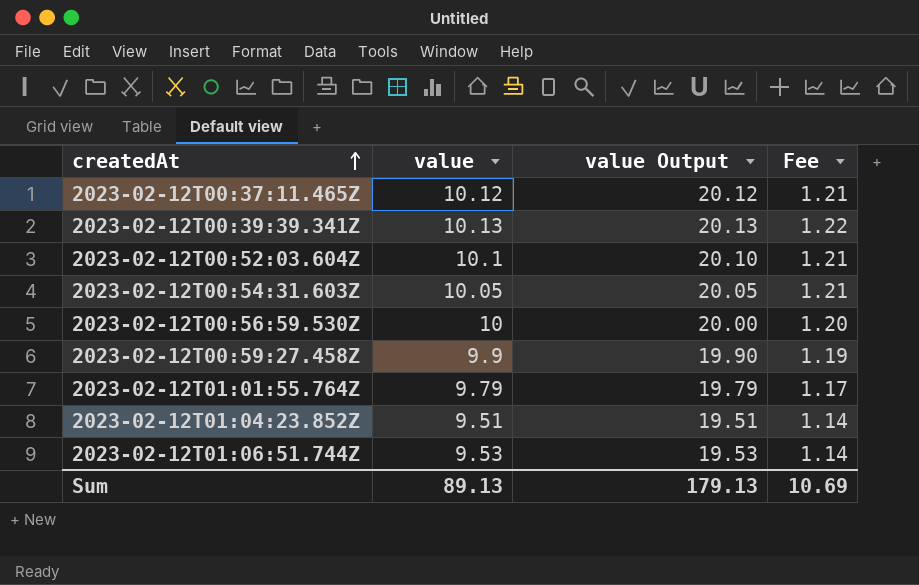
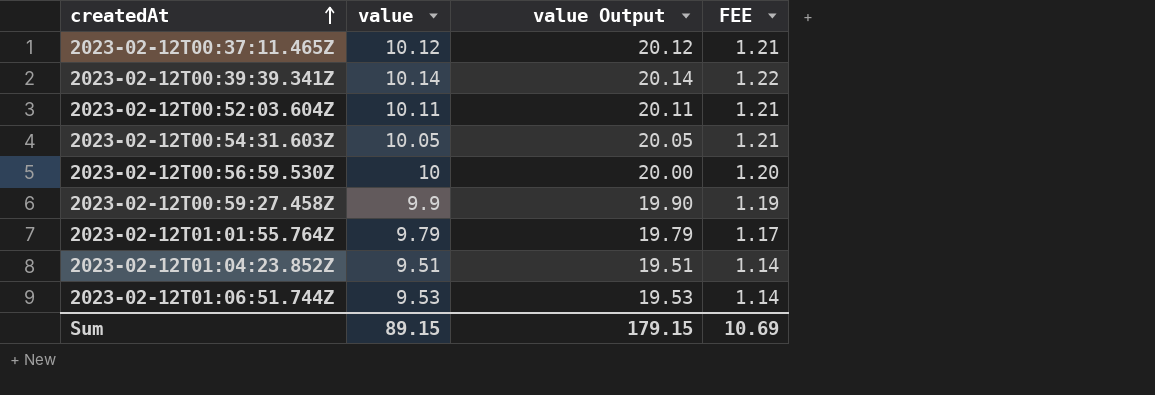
column name: Fee -> FEE
2023-02-12T00:39:39.341Z | value: 10.13 -> 10.14
2023-02-12T00:39:39.341Z | value Output: 20.13 -> 20.14
2023-02-12T00:52:03.604Z | value: 10.1 -> 10.11
2023-02-12T00:52:03.604Z | value Output: 20.10 -> 20.11
Sum | value: 89.13 -> 89.15
Sum | value Output: 179.13 -> 179.15

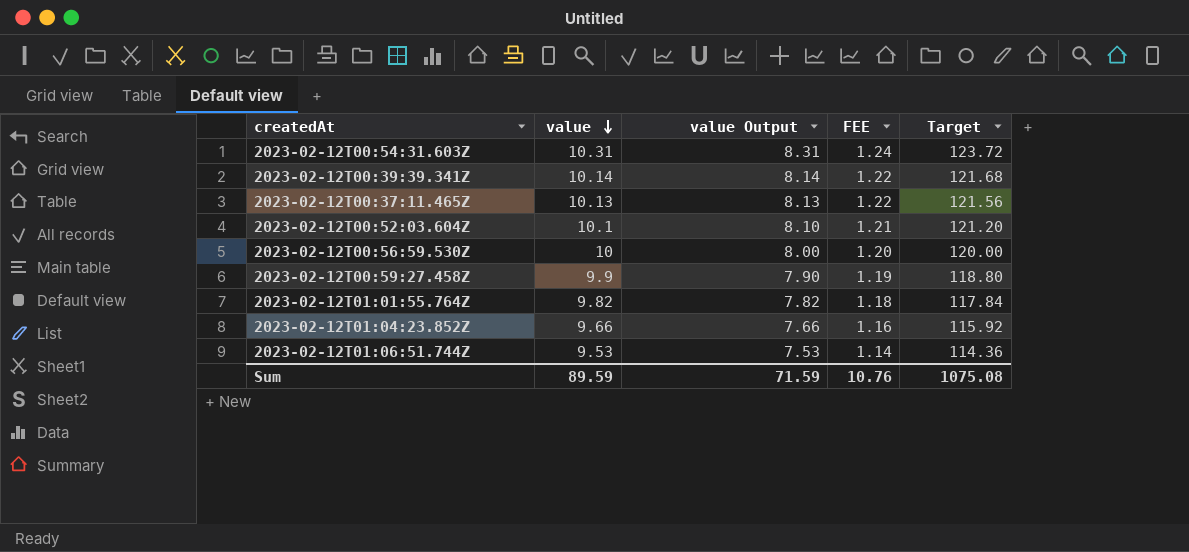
row order: createdAt ascending -> value descending
column value Output | formula: [value] + 10 -> [value] - 2
column Target | formula: none -> [value] * 12
2023-02-12T00:54:31.603Z | value: 10.05 -> 10.31
2023-02-12T00:54:31.603Z | FEE: 1.21 -> 1.24
2023-02-12T00:37:11.465Z | value: 10.12 -> 10.13
2023-02-12T00:37:11.465Z | FEE: 1.21 -> 1.22
2023-02-12T00:52:03.604Z | value: 10.11 -> 10.1
2023-02-12T01:01:55.764Z | value: 9.79 -> 9.82
2023-02-12T01:01:55.764Z | FEE: 1.17 -> 1.18
2023-02-12T01:04:23.852Z | value: 9.51 -> 9.66
2023-02-12T01:04:23.852Z | FEE: 1.14 -> 1.16
Sum | value: 89.15 -> 89.59
Sum | value Output: 179.15 -> 71.59
Sum | FEE: 10.69 -> 10.76

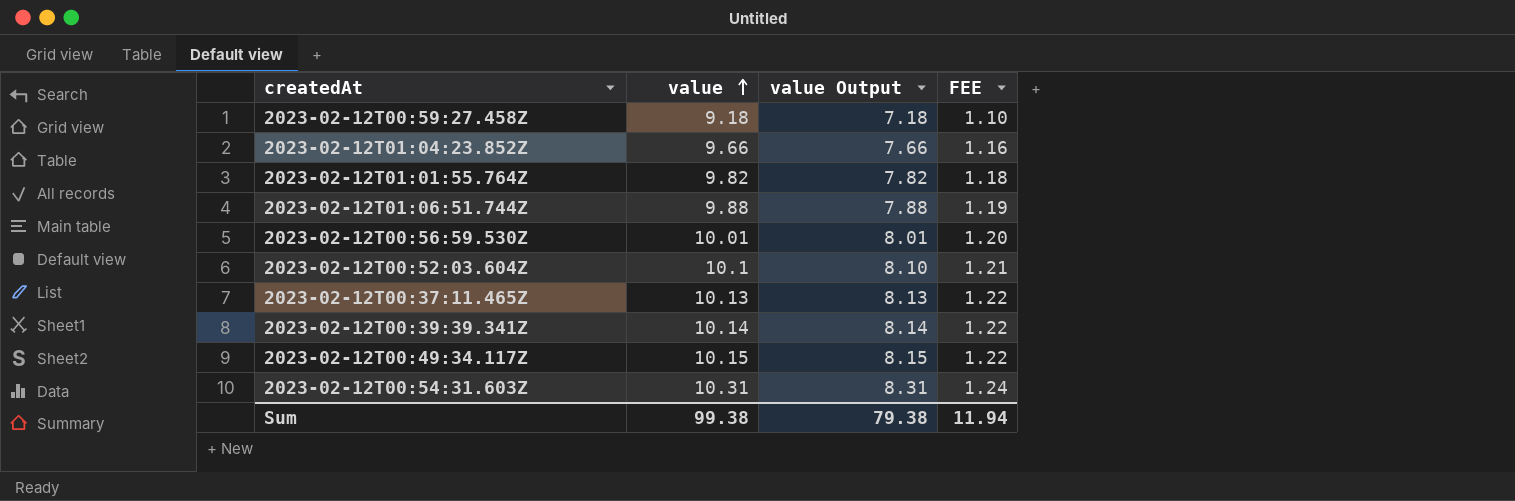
row order: value descending -> value ascending
column Target | formula: [value] * 12 -> none
2023-02-12T00:59:27.458Z | value: 9.9 -> 9.18
2023-02-12T00:59:27.458Z | value Output: 7.90 -> 7.18
2023-02-12T00:59:27.458Z | FEE: 1.19 -> 1.10
2023-02-12T01:06:51.744Z | value: 9.53 -> 9.88
2023-02-12T01:06:51.744Z | value Output: 7.53 -> 7.88
2023-02-12T01:06:51.744Z | FEE: 1.14 -> 1.19
2023-02-12T00:56:59.530Z | value: 10 -> 10.01
2023-02-12T00:56:59.530Z | value Output: 8.00 -> 8.01
row 2023-02-12T00:49:34.117Z: none -> 10.15 | 8.15 | 1.22
Sum | value: 89.59 -> 99.38
Sum | value Output: 71.59 -> 79.38
Sum | FEE: 10.76 -> 11.94

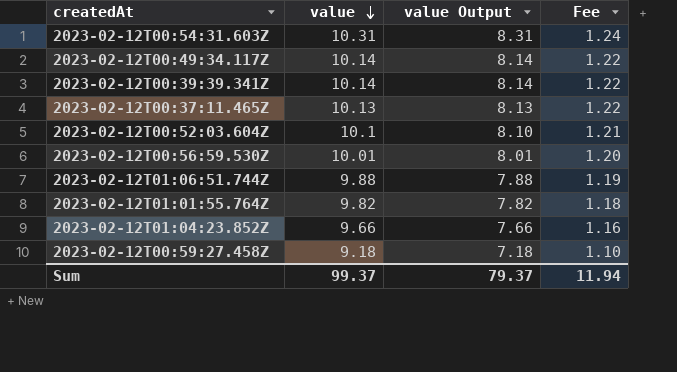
row order: value ascending -> value descending
column name: FEE -> Fee
2023-02-12T00:49:34.117Z | value: 10.15 -> 10.14
2023-02-12T00:49:34.117Z | value Output: 8.15 -> 8.14
Sum | value: 99.38 -> 99.37
Sum | value Output: 79.38 -> 79.37

